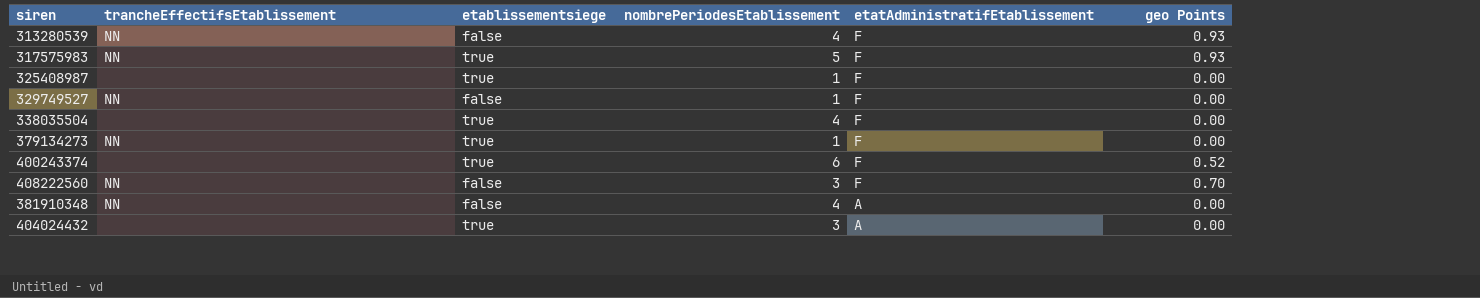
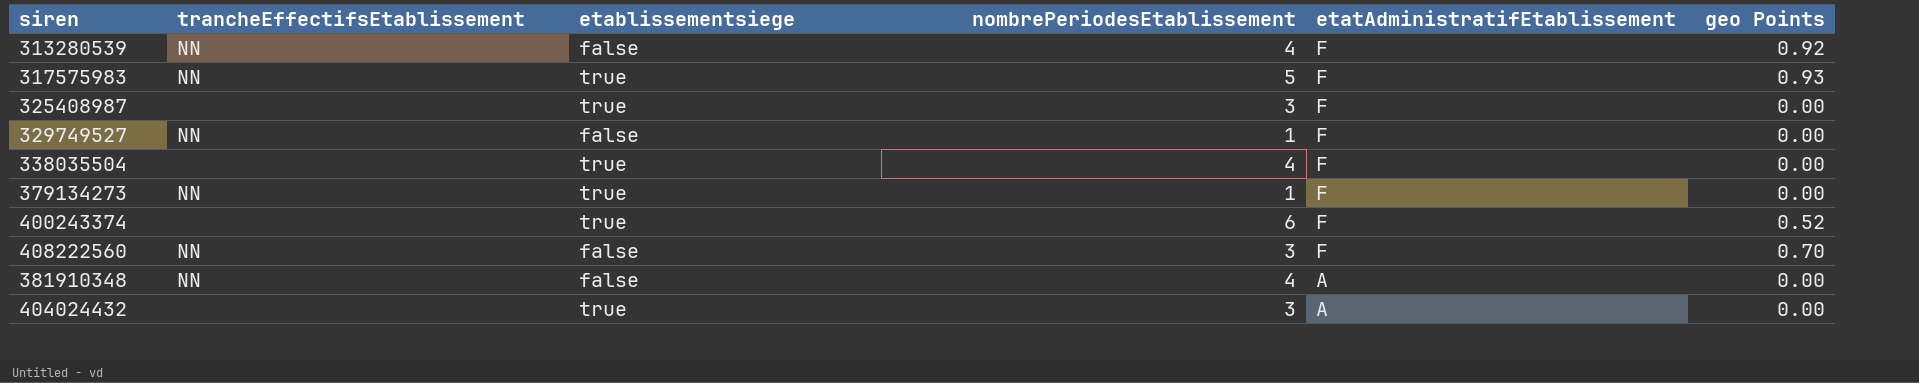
313280539 | geo Points: 0.93 -> 0.92
325408987 | nombrePeriodesEtablissement: 1 -> 3

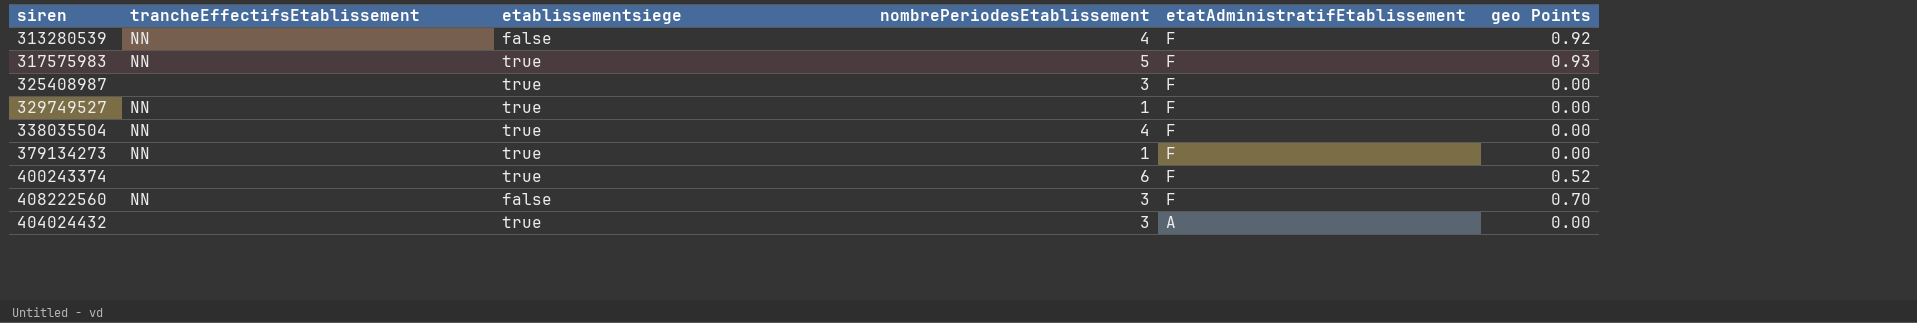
row 381910348: NN | false | 4 | A | 0.00 -> none
329749527 | etablissementsiege: false -> true
338035504 | trancheEffectifsEtablissement: none -> NN

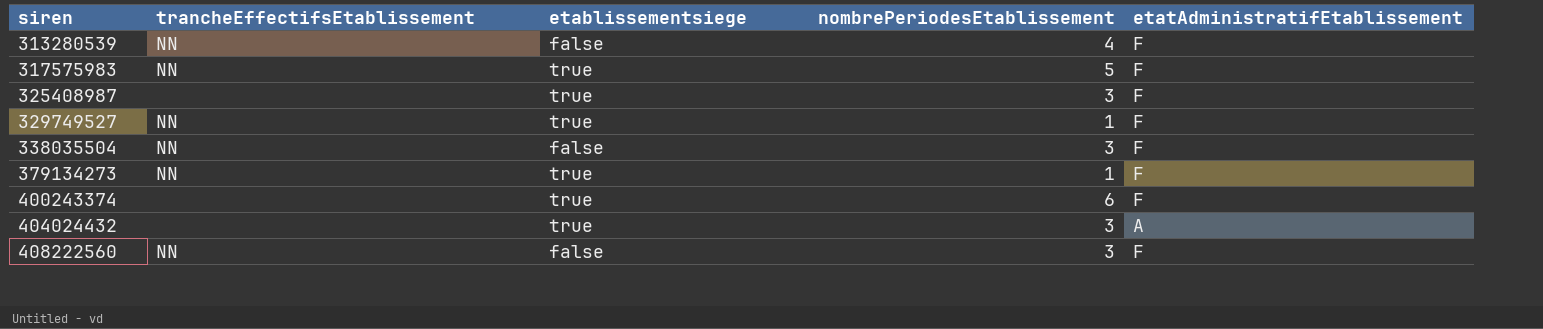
row order: etatAdministratifEtablissement descending -> siren ascending
column geo Points | position: 6 -> none
338035504 | etablissementsiege: true -> false
338035504 | nombrePeriodesEtablissement: 4 -> 3

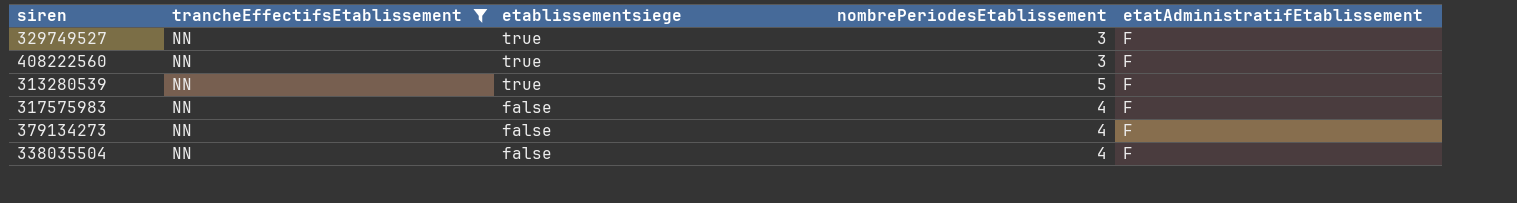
filter: none -> trancheEffectifsEtablissement = NN
row order: siren ascending -> etablissementsiege descending
329749527 | nombrePeriodesEtablissement: 1 -> 3
408222560 | etablissementsiege: false -> true
313280539 | etablissementsiege: false -> true
313280539 | nombrePeriodesEtablissement: 4 -> 5
317575983 | etablissementsiege: true -> false
317575983 | nombrePeriodesEtablissement: 5 -> 4
379134273 | etablissementsiege: true -> false
379134273 | nombrePeriodesEtablissement: 1 -> 4
338035504 | nombrePeriodesEtablissement: 3 -> 4

